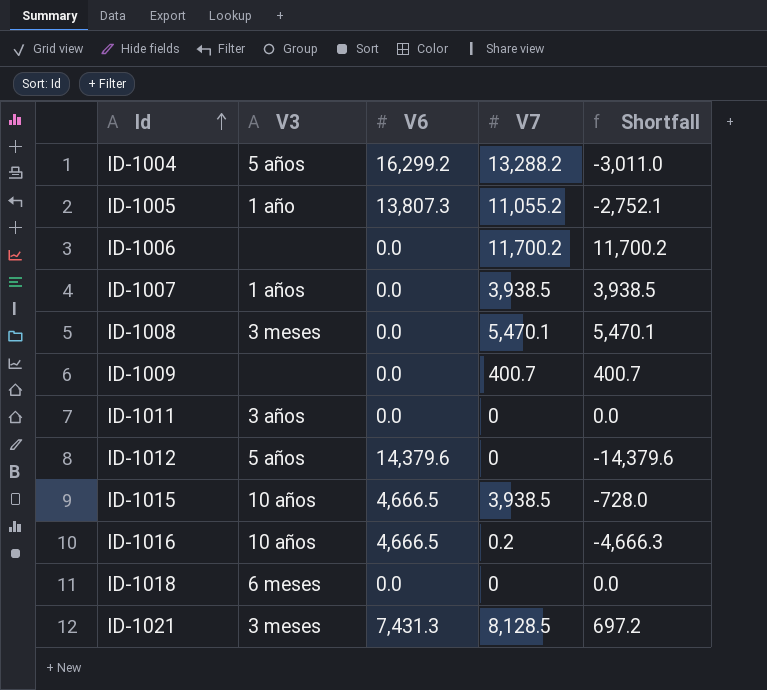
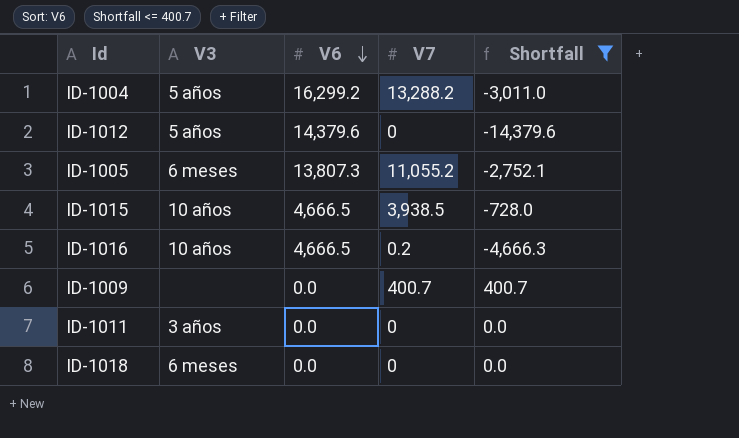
filter: none -> Shortfall <= 400.7
row order: Id ascending -> V6 descending
ID-1005 | V3: 1 año -> 6 meses

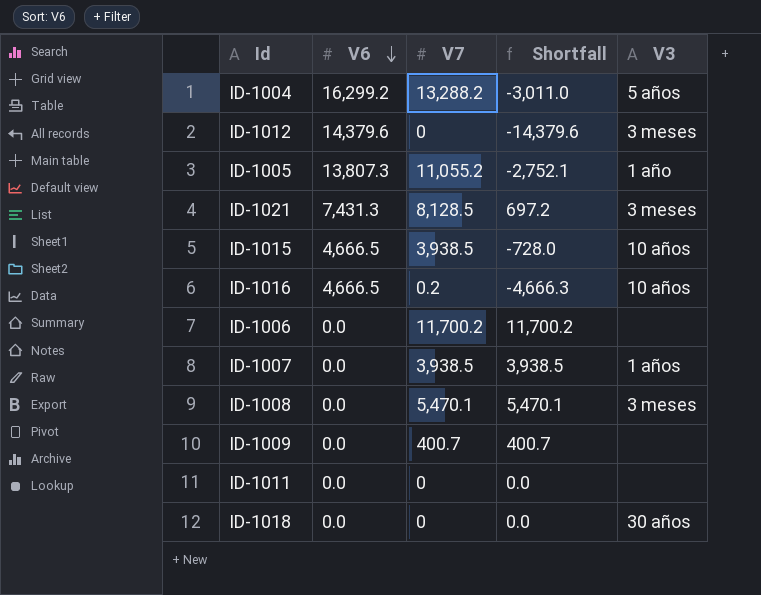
filter: Shortfall <= 400.7 -> none
column V3 | position: 2 -> 5
ID-1012 | V3: 5 años -> 3 meses
ID-1005 | V3: 6 meses -> 1 año
ID-1011 | V3: 3 años -> none
ID-1018 | V3: 6 meses -> 30 años

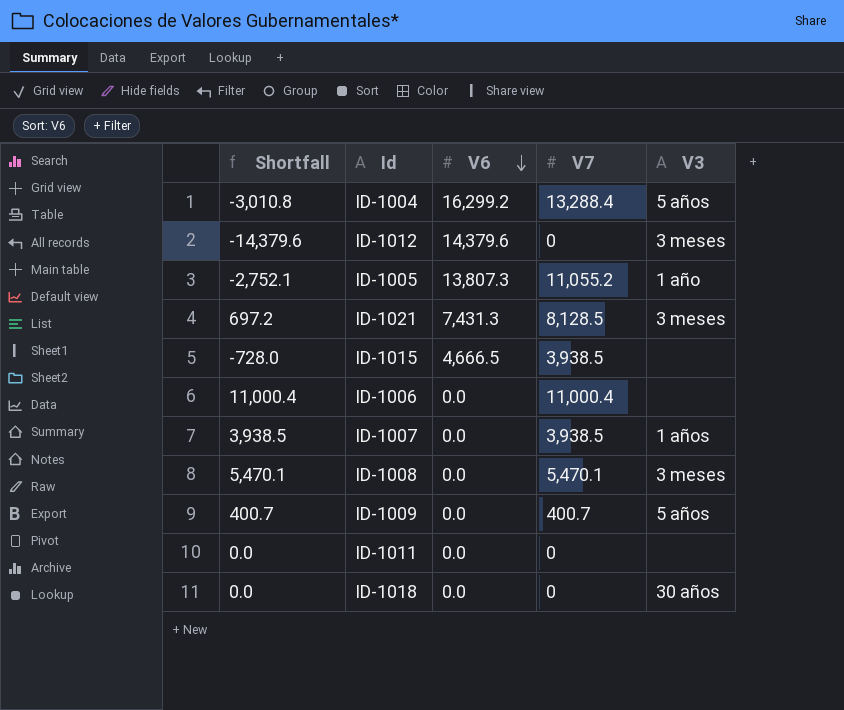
column Shortfall | position: 4 -> 1
row ID-1016: 4,666.5 | 0.2 | -4,666.3 | 10 años -> none
ID-1004 | Shortfall: -3,011.0 -> -3,010.8
ID-1004 | V7: 13,288.2 -> 13,288.4
ID-1015 | V3: 10 años -> none
ID-1006 | Shortfall: 11,700.2 -> 11,000.4
ID-1006 | V7: 11,700.2 -> 11,000.4
ID-1009 | V3: none -> 5 años

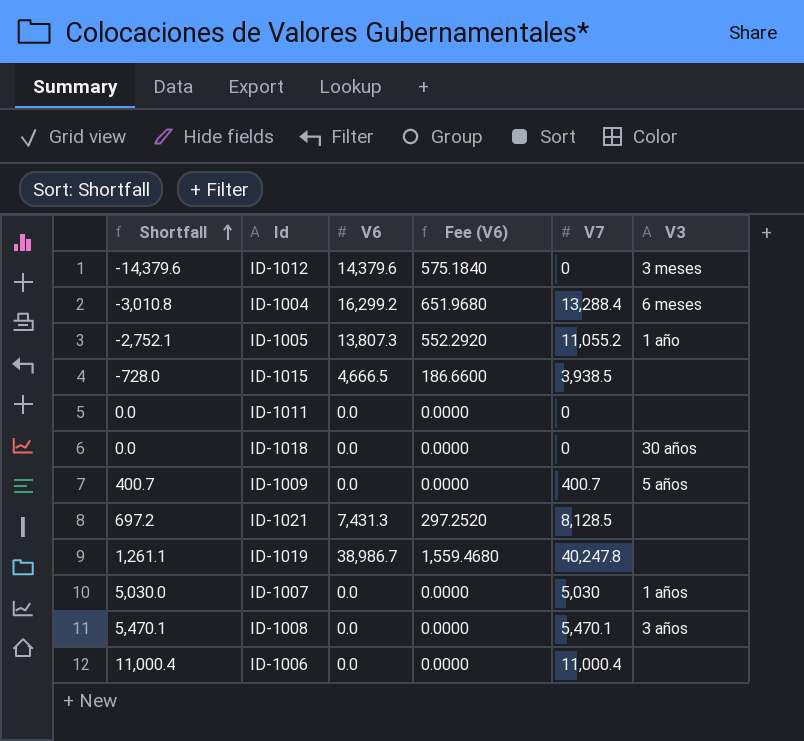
row order: V6 descending -> Shortfall ascending
column Fee (V6) | formula: none -> [V6] * 0.04
ID-1004 | V3: 5 años -> 6 meses
ID-1021 | V3: 3 meses -> none
row ID-1019: none -> 1,261.1 | 38,986.7 | 1,559.4680 | 40,247.8 | none
ID-1007 | Shortfall: 3,938.5 -> 5,030.0
ID-1007 | V7: 3,938.5 -> 5,030
ID-1008 | V3: 3 meses -> 3 años

